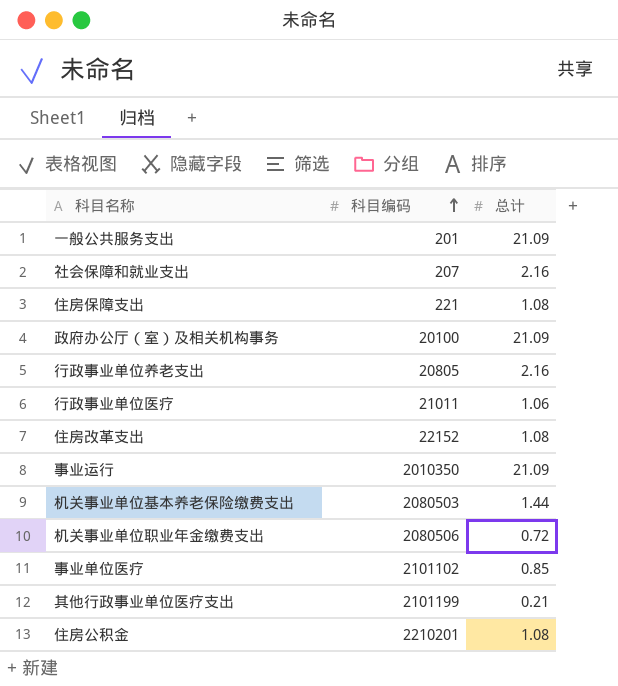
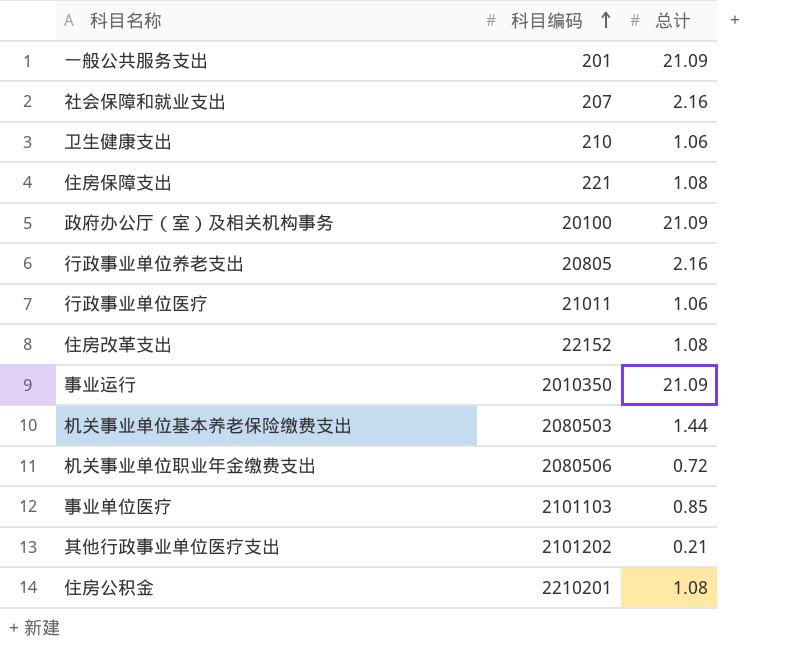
row 卫生健康支出: none -> 210 | 1.06
事业单位医疗 | 科目编码: 2101102 -> 2101103
其他行政事业单位医疗支出 | 科目编码: 2101199 -> 2101202

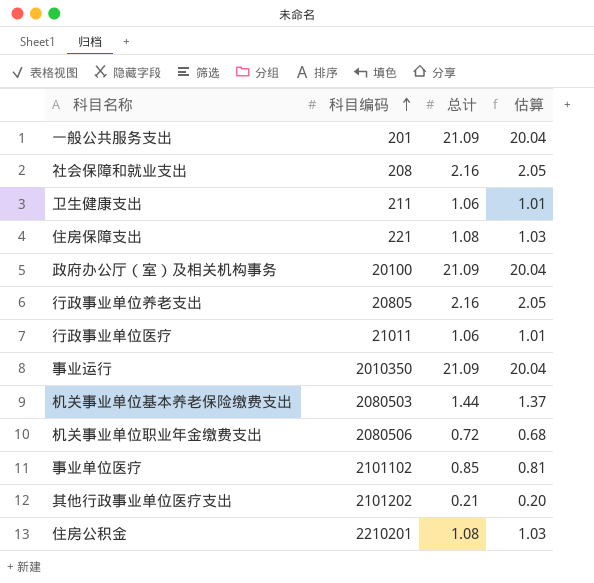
column 估算 | formula: none -> [总计] * 0.95
row 住房改革支出: 22152 | 1.08 -> none
社会保障和就业支出 | 科目编码: 207 -> 208
卫生健康支出 | 科目编码: 210 -> 211
事业单位医疗 | 科目编码: 2101103 -> 2101102

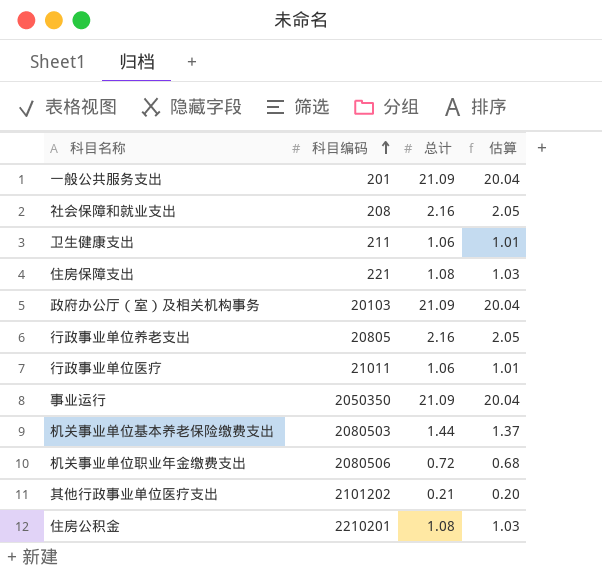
row 事业单位医疗: 2101102 | 0.85 | 0.81 -> none
政府办公厅（室）及相关机构事务 | 科目编码: 20100 -> 20103
事业运行 | 科目编码: 2010350 -> 2050350

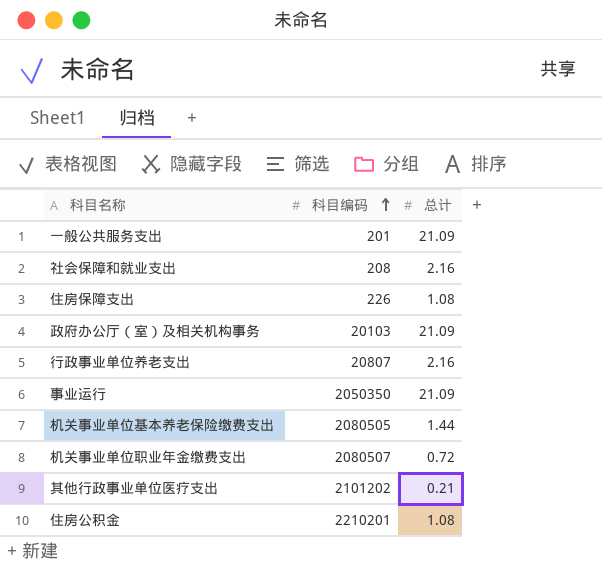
column 估算 | formula: [总计] * 0.95 -> none
row 卫生健康支出: 211 | 1.06 | 1.01 -> none
row 行政事业单位医疗: 21011 | 1.06 | 1.01 -> none
住房保障支出 | 科目编码: 221 -> 226
行政事业单位养老支出 | 科目编码: 20805 -> 20807
机关事业单位基本养老保险缴费支出 | 科目编码: 2080503 -> 2080505
机关事业单位职业年金缴费支出 | 科目编码: 2080506 -> 2080507

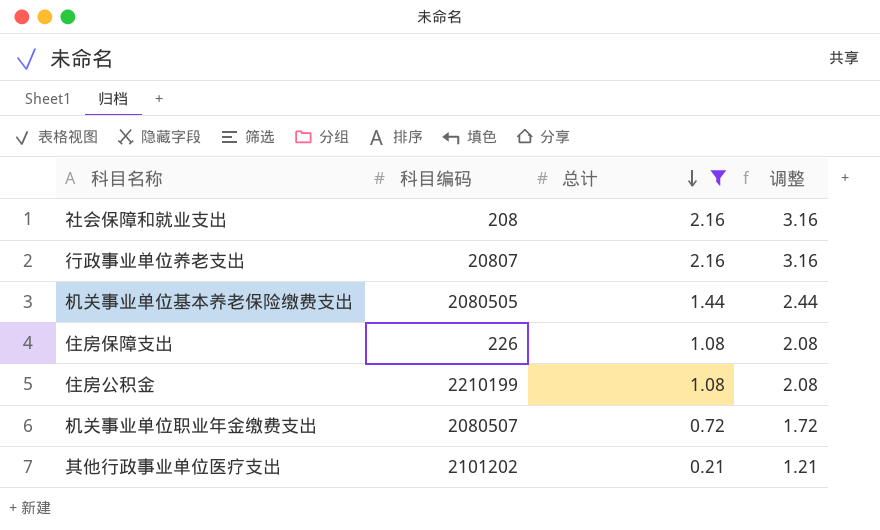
filter: none -> 总计 != 21.09
row order: 科目编码 ascending -> 总计 descending
column 调整 | formula: none -> [总计] + 1
住房公积金 | 科目编码: 2210201 -> 2210199

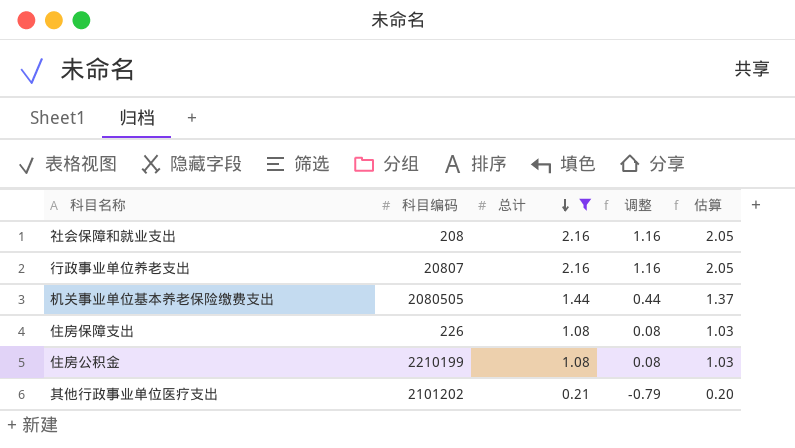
column 调整 | formula: [总计] + 1 -> [总计] - 1
column 估算 | formula: none -> [总计] * 0.95
row 机关事业单位职业年金缴费支出: 2080507 | 0.72 | 1.72 -> none

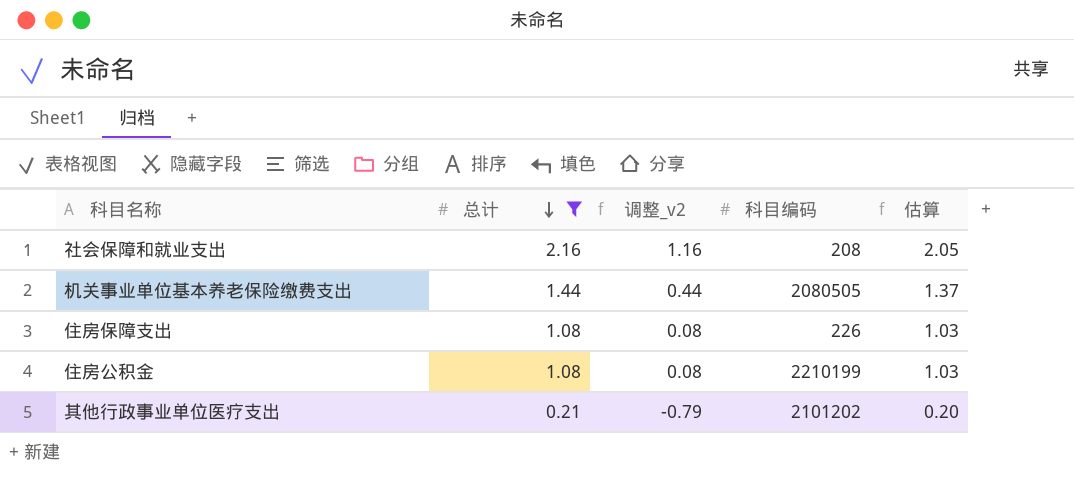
column name: 调整 -> 调整_v2
column 科目编码 | position: 2 -> 4
row 行政事业单位养老支出: 20807 | 2.16 | 1.16 | 2.05 -> none

